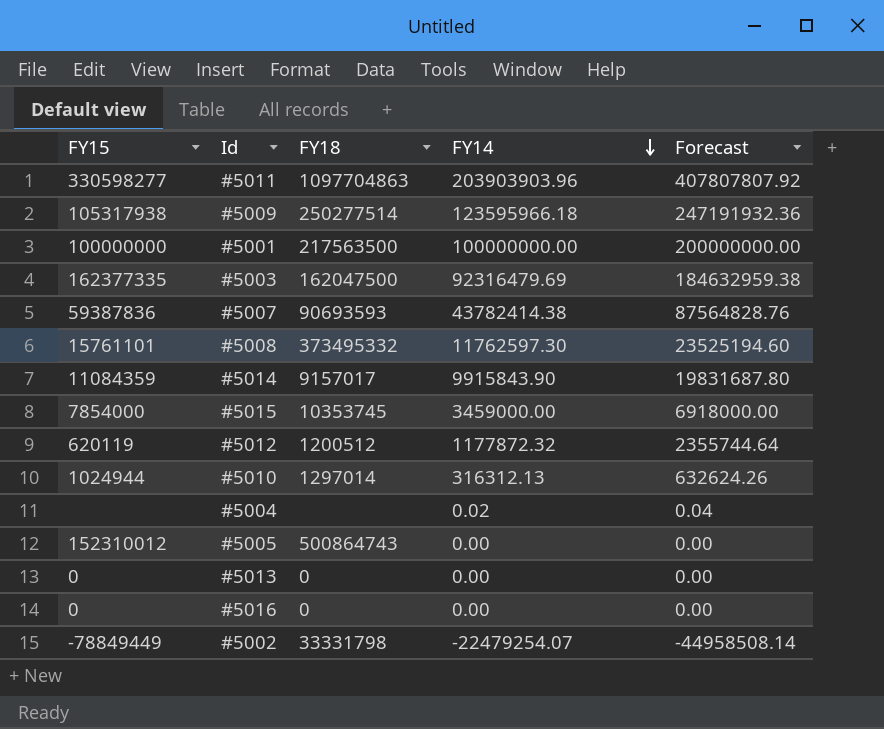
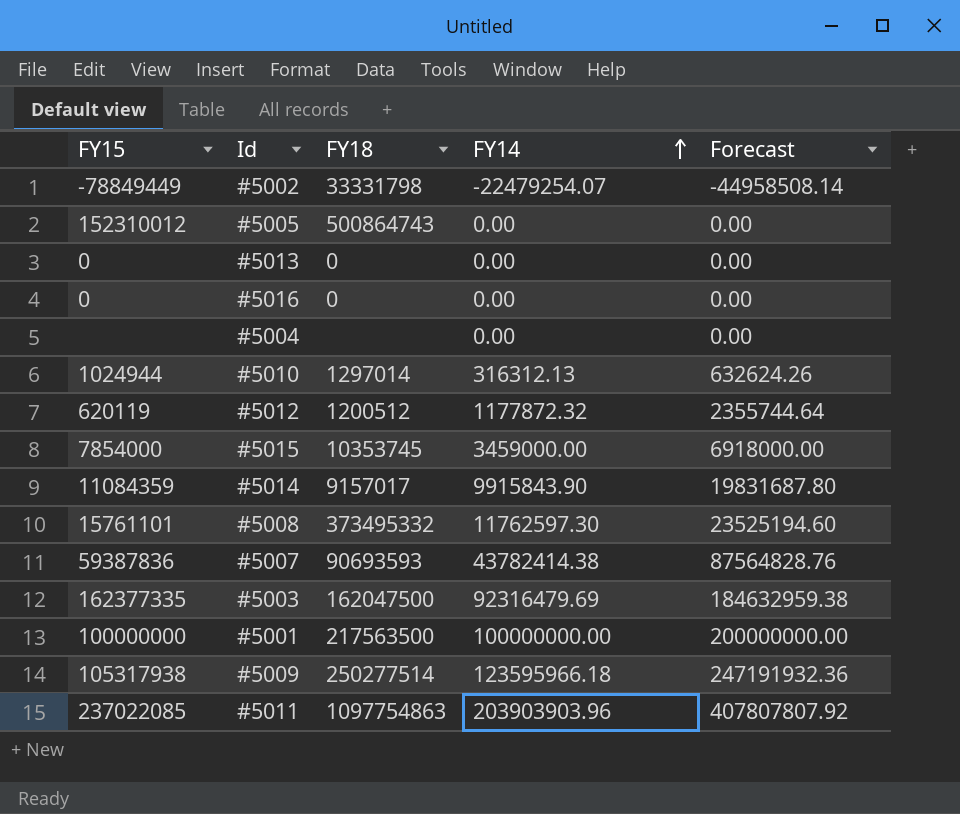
row order: FY14 descending -> FY14 ascending
#5004 | FY14: 0.02 -> 0.00
#5004 | Forecast: 0.04 -> 0.00
#5011 | FY15: 330598277 -> 237022085
#5011 | FY18: 1097704863 -> 1097754863

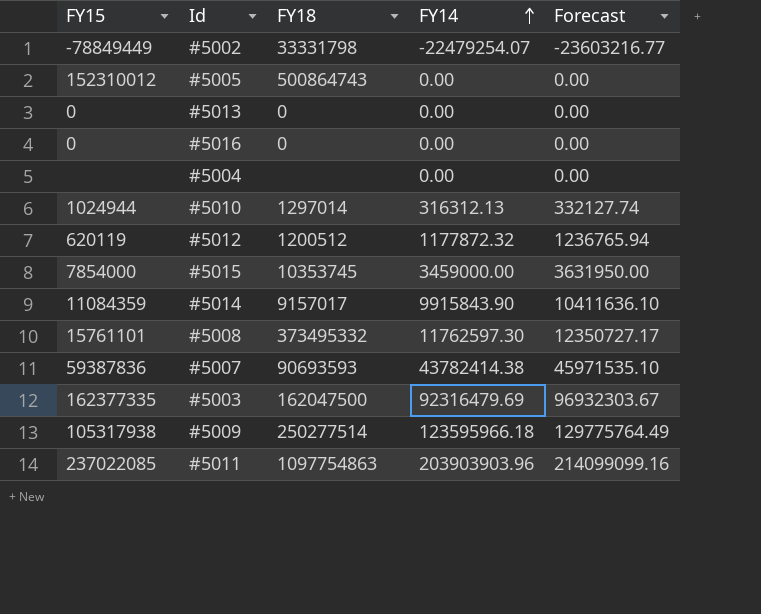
column Forecast | formula: [FY14] * 2 -> [FY14] * 1.05
row #5001: 100000000 | 217563500 | 100000000.00 | 200000000.00 -> none

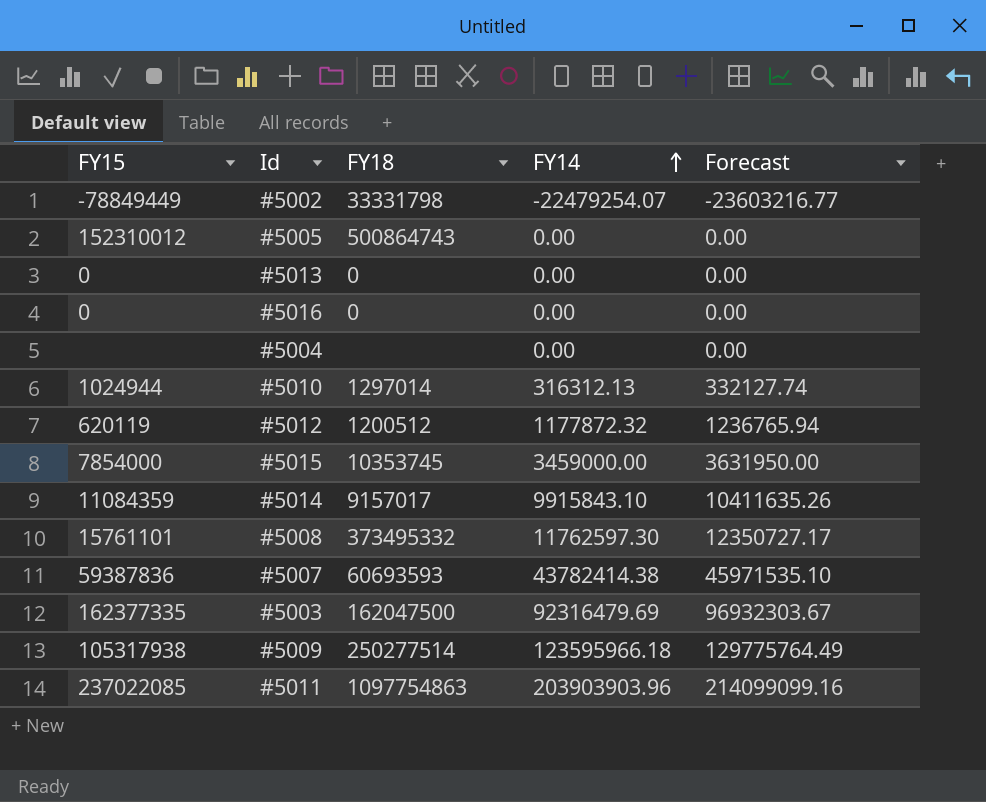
#5014 | FY14: 9915843.90 -> 9915843.10
#5014 | Forecast: 10411636.10 -> 10411635.26
#5007 | FY18: 90693593 -> 60693593

